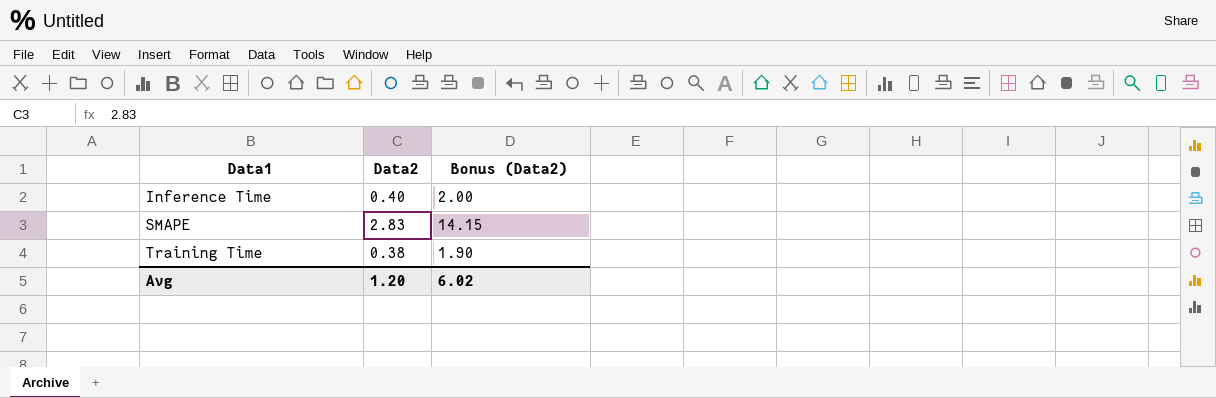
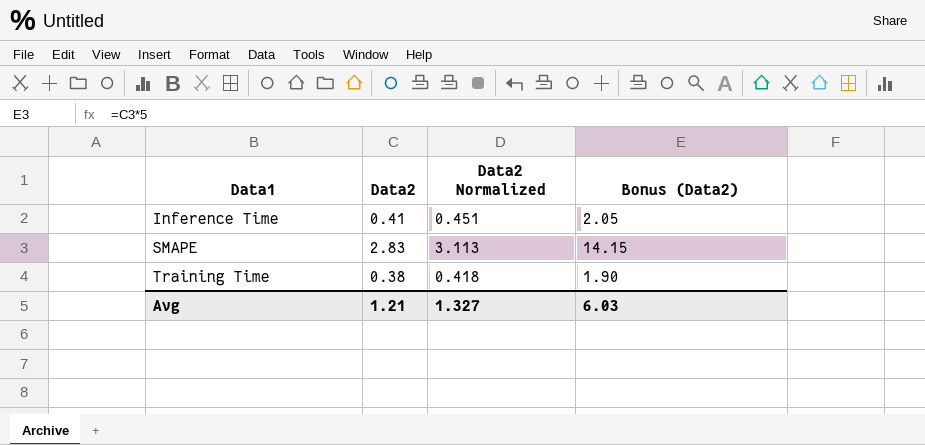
column Data2 Normalized | formula: none -> [Data2] * 1.1
Inference Time | Data2: 0.40 -> 0.41
Inference Time | Bonus (Data2): 2.00 -> 2.05
Avg | Data2: 1.20 -> 1.21
Avg | Bonus (Data2): 6.02 -> 6.03

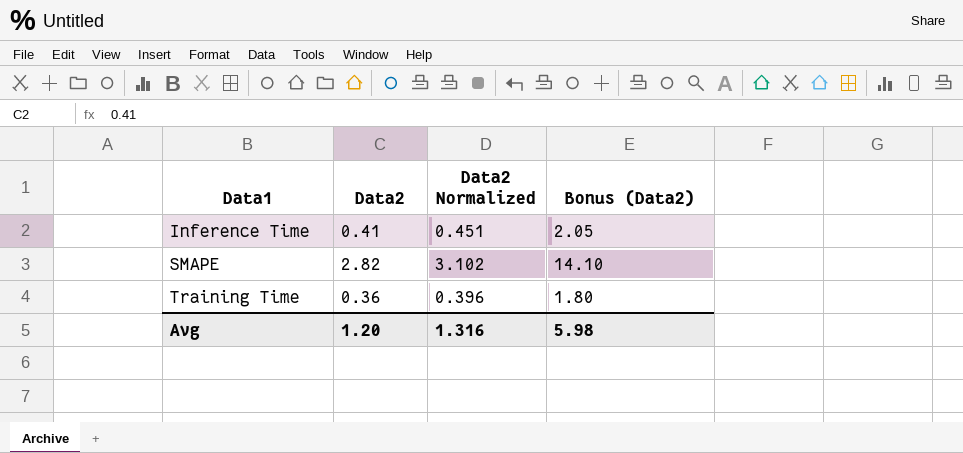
SMAPE | Data2: 2.83 -> 2.82
SMAPE | Data2 Normalized: 3.113 -> 3.102
SMAPE | Bonus (Data2): 14.15 -> 14.10
Training Time | Data2: 0.38 -> 0.36
Training Time | Data2 Normalized: 0.418 -> 0.396
Training Time | Bonus (Data2): 1.90 -> 1.80
Avg | Data2: 1.21 -> 1.20
Avg | Data2 Normalized: 1.327 -> 1.316
Avg | Bonus (Data2): 6.03 -> 5.98

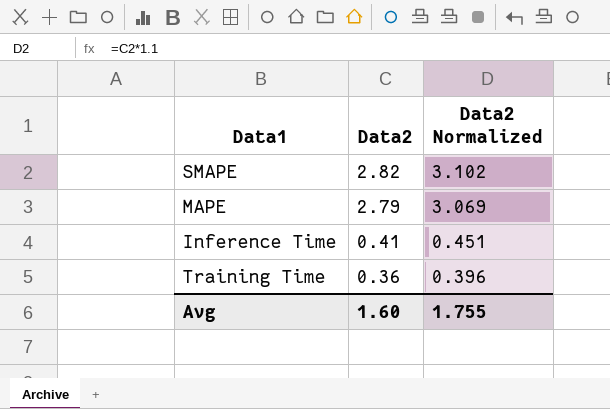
row order: Data1 ascending -> Data2 descending
column Bonus (Data2) | formula: [Data2] * 5 -> none
row MAPE: none -> 2.79 | 3.069
Avg | Data2: 1.20 -> 1.60
Avg | Data2 Normalized: 1.316 -> 1.755

